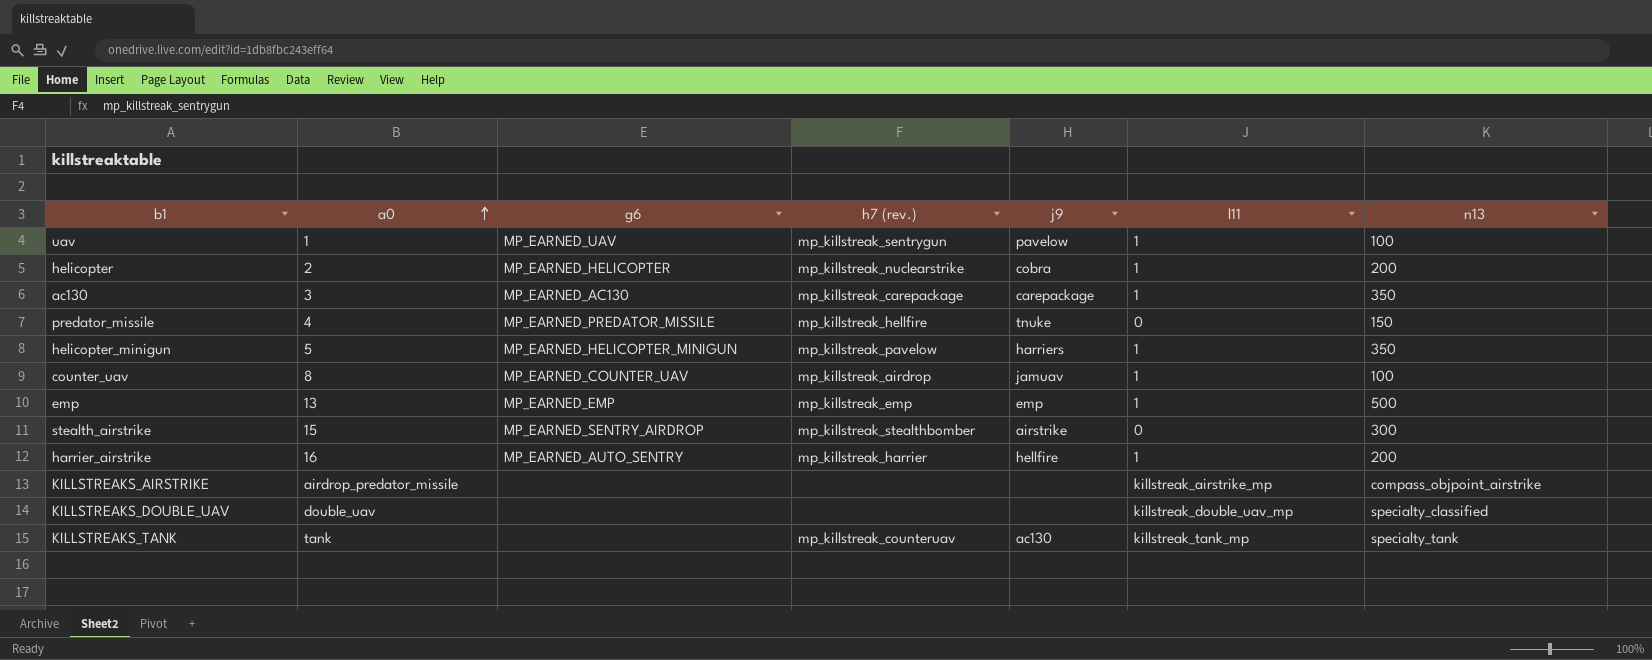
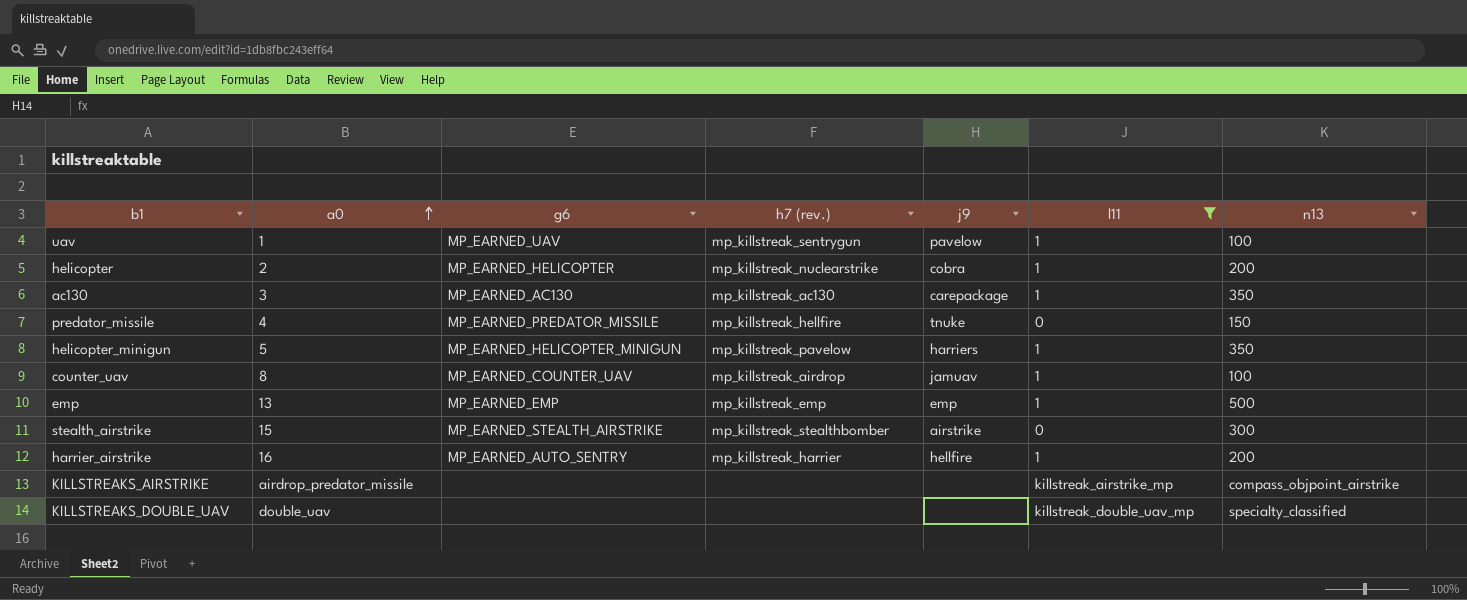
filter: none -> l11 != killstreak_tank_mp
ac130 | h7 (rev.): mp_killstreak_carepackage -> mp_killstreak_ac130
stealth_airstrike | g6: MP_EARNED_SENTRY_AIRDROP -> MP_EARNED_STEALTH_AIRSTRIKE

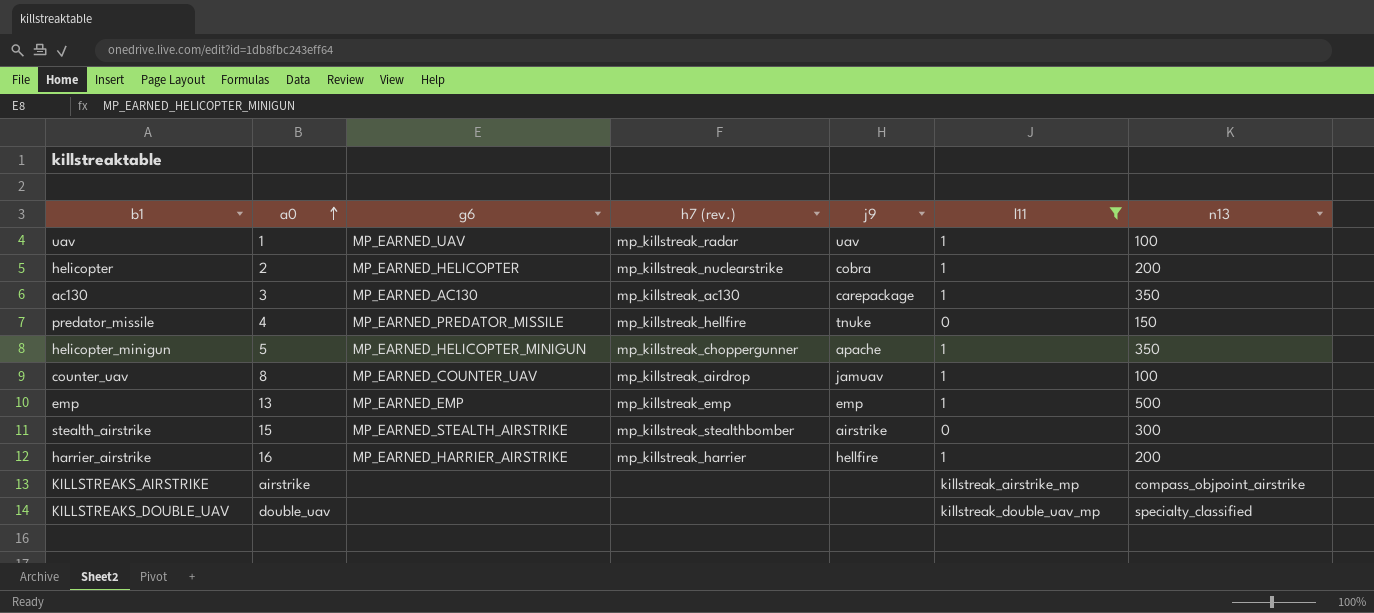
uav | h7 (rev.): mp_killstreak_sentrygun -> mp_killstreak_radar
uav | j9: pavelow -> uav
helicopter_minigun | h7 (rev.): mp_killstreak_pavelow -> mp_killstreak_choppergunner
helicopter_minigun | j9: harriers -> apache
harrier_airstrike | g6: MP_EARNED_AUTO_SENTRY -> MP_EARNED_HARRIER_AIRSTRIKE
KILLSTREAKS_AIRSTRIKE | a0: airdrop_predator_missile -> airstrike

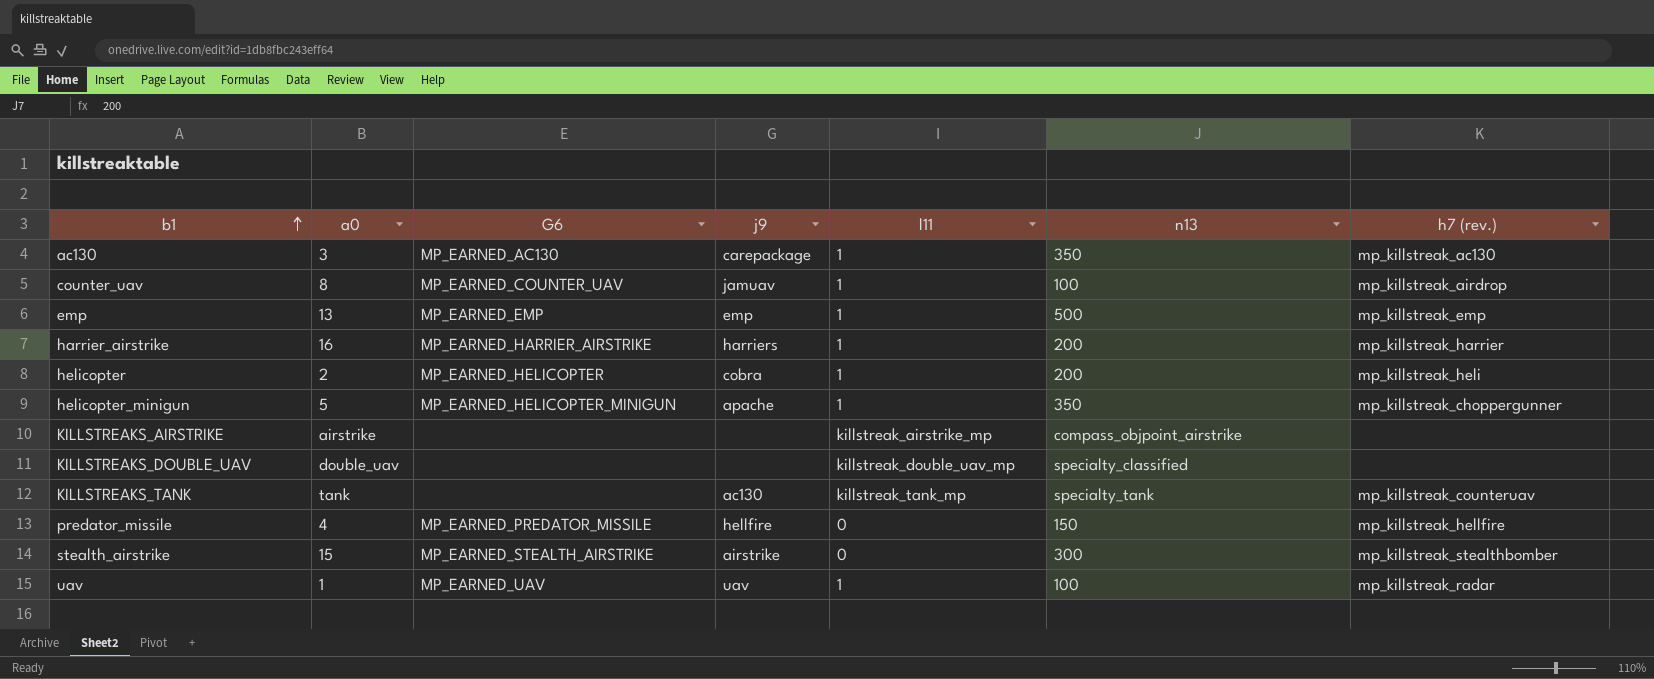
filter: l11 != killstreak_tank_mp -> none
row order: a0 ascending -> b1 ascending
column name: g6 -> G6
column h7 (rev.) | position: 4 -> 7
harrier_airstrike | j9: hellfire -> harriers
helicopter | h7 (rev.): mp_killstreak_nuclearstrike -> mp_killstreak_heli
predator_missile | j9: tnuke -> hellfire

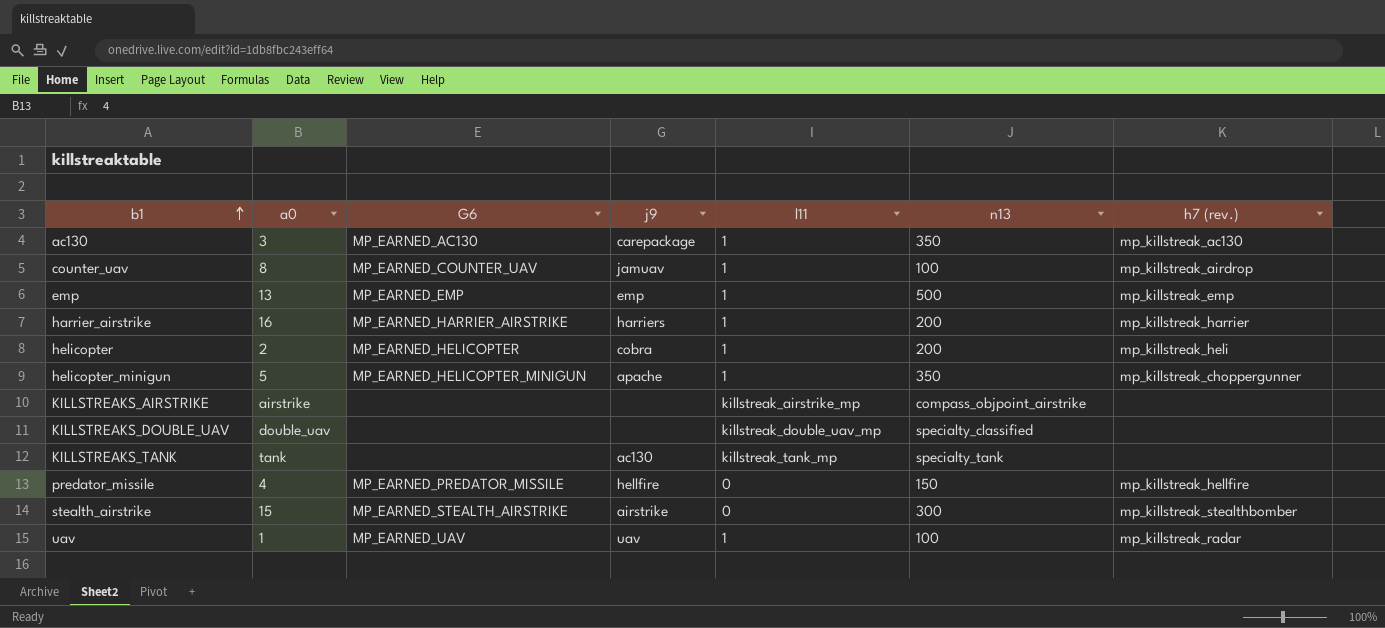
KILLSTREAKS_TANK | h7 (rev.): mp_killstreak_counteruav -> none

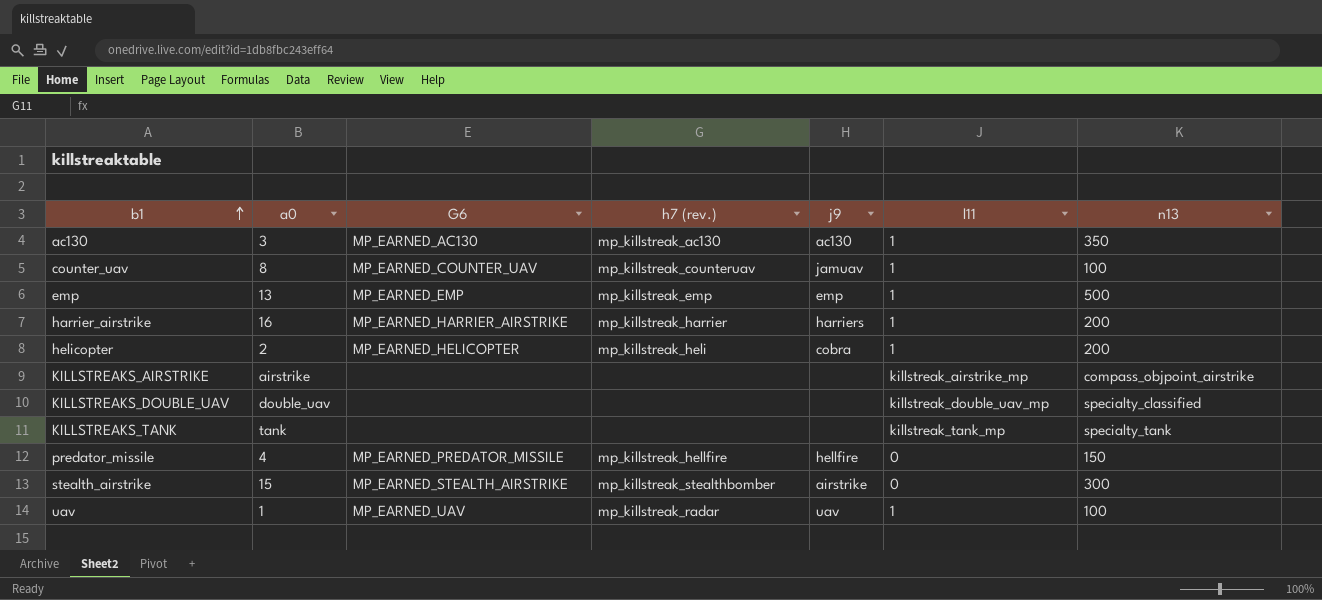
column h7 (rev.) | position: 7 -> 4
row helicopter_minigun: 5 | MP_EARNED_HELICOPTER_MINIGUN | apache | 1 | 350 | mp_killstreak_choppergunner -> none
ac130 | j9: carepackage -> ac130
counter_uav | h7 (rev.): mp_killstreak_airdrop -> mp_killstreak_counteruav
KILLSTREAKS_TANK | j9: ac130 -> none

